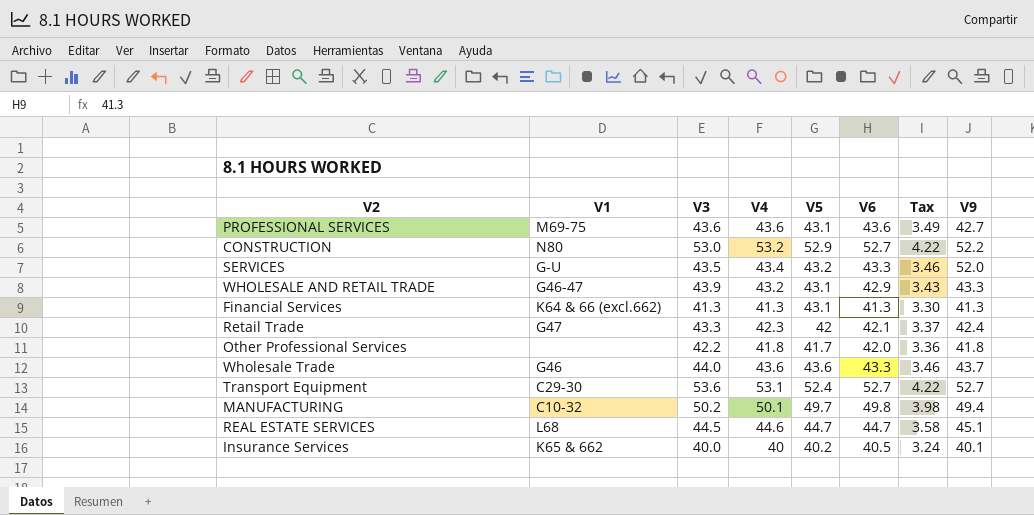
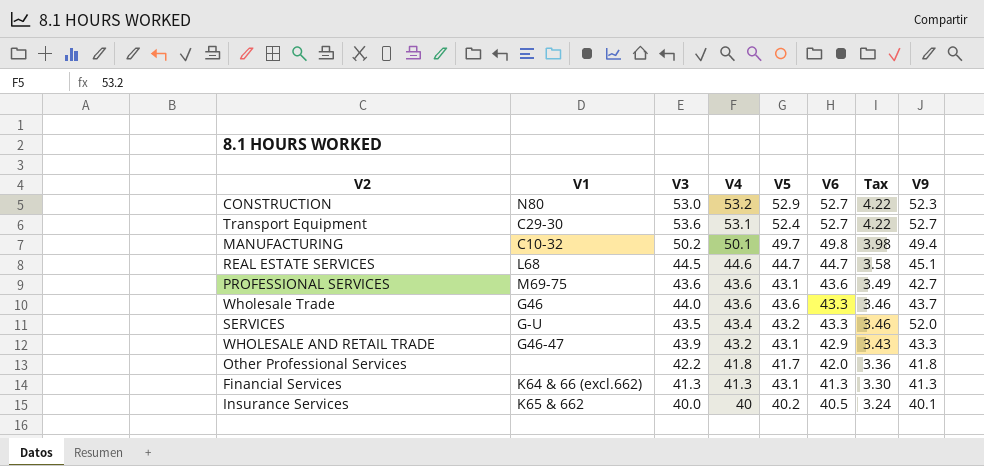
row order: none -> V4 descending
row Retail Trade: G47 | 43.3 | 42.3 | 42 | 42.1 | 3.37 | 42.4 -> none
CONSTRUCTION | V9: 52.2 -> 52.3

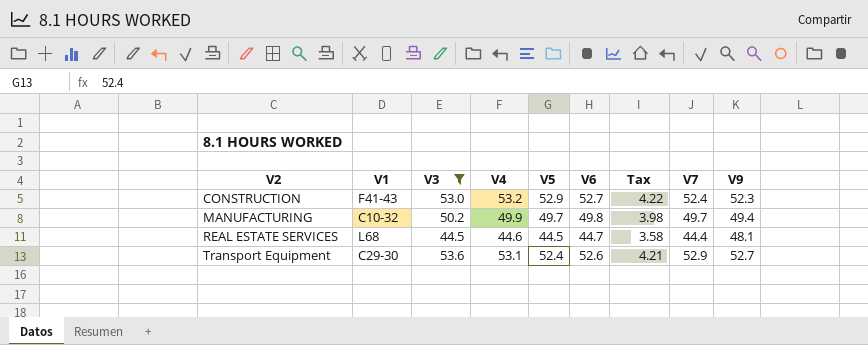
filter: none -> V3 >= 44.5
row order: V4 descending -> V2 ascending
column V7 | position: none -> 8
CONSTRUCTION | V1: N80 -> F41-43
MANUFACTURING | V4: 50.1 -> 49.9
REAL ESTATE SERVICES | V5: 44.7 -> 44.5
REAL ESTATE SERVICES | V9: 45.1 -> 48.1
Transport Equipment | V6: 52.7 -> 52.6
Transport Equipment | Tax: 4.22 -> 4.21

